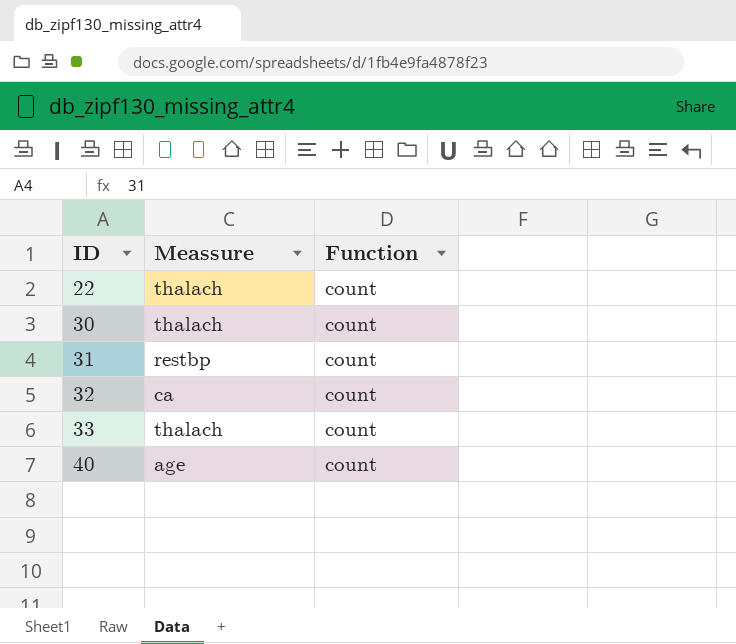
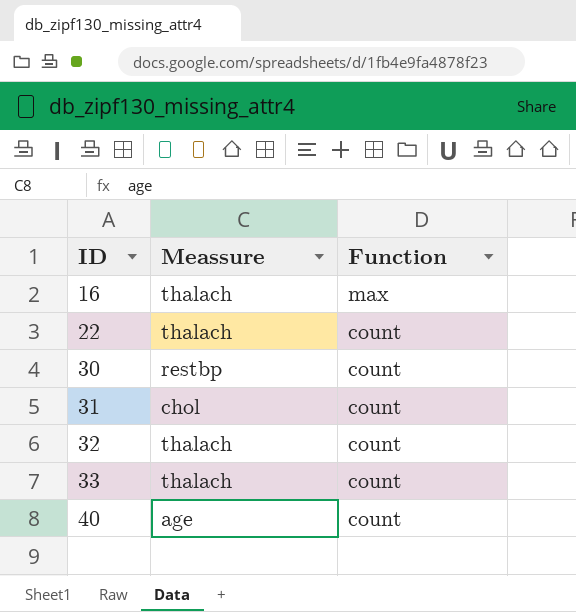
row 16: none -> thalach | max
30 | Meassure: thalach -> restbp
31 | Meassure: restbp -> chol
32 | Meassure: ca -> thalach

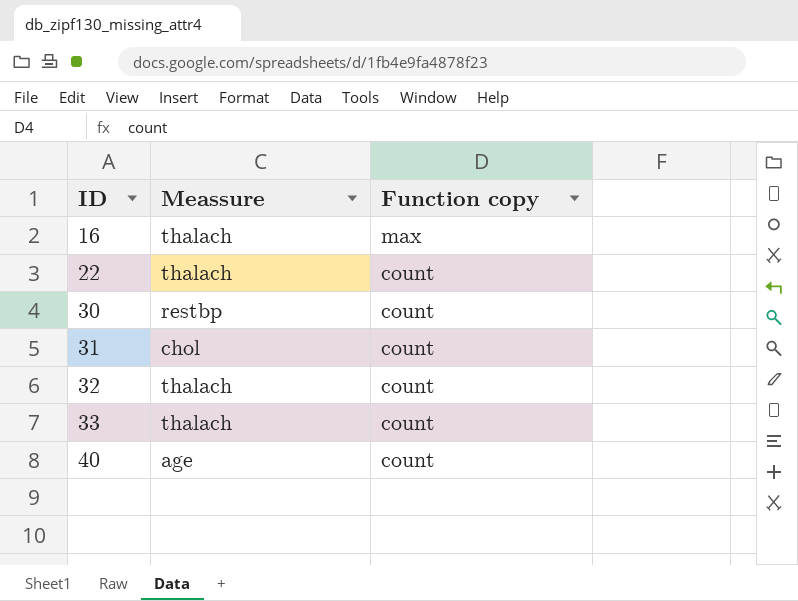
column name: Function -> Function copy

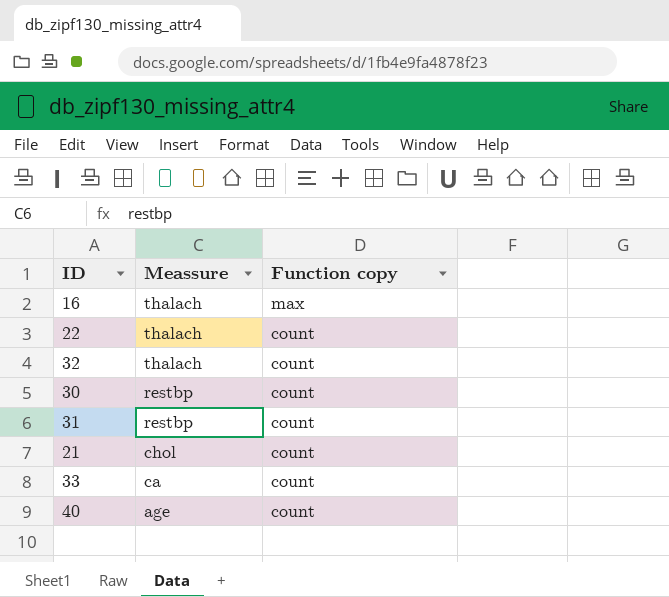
row order: ID ascending -> Meassure descending
31 | Meassure: chol -> restbp
row 21: none -> chol | count
33 | Meassure: thalach -> ca

